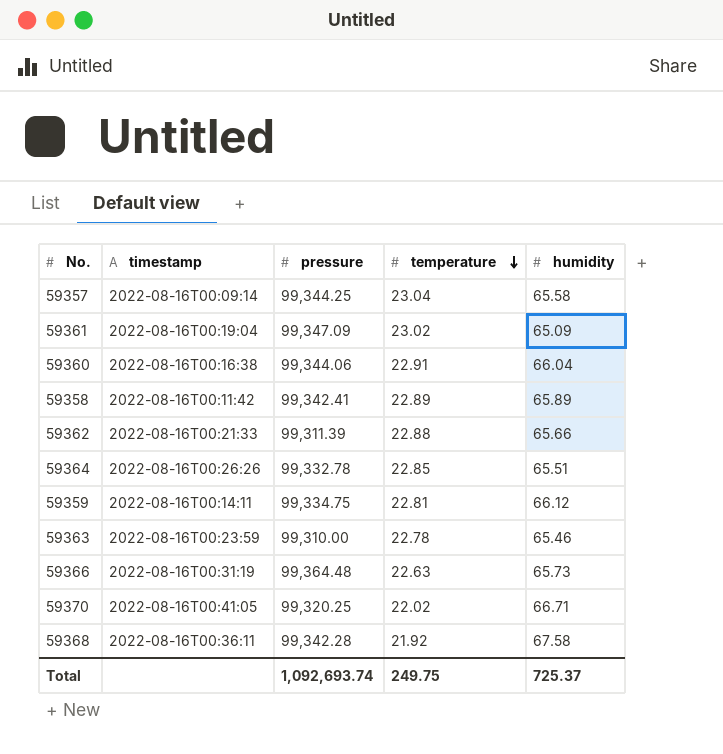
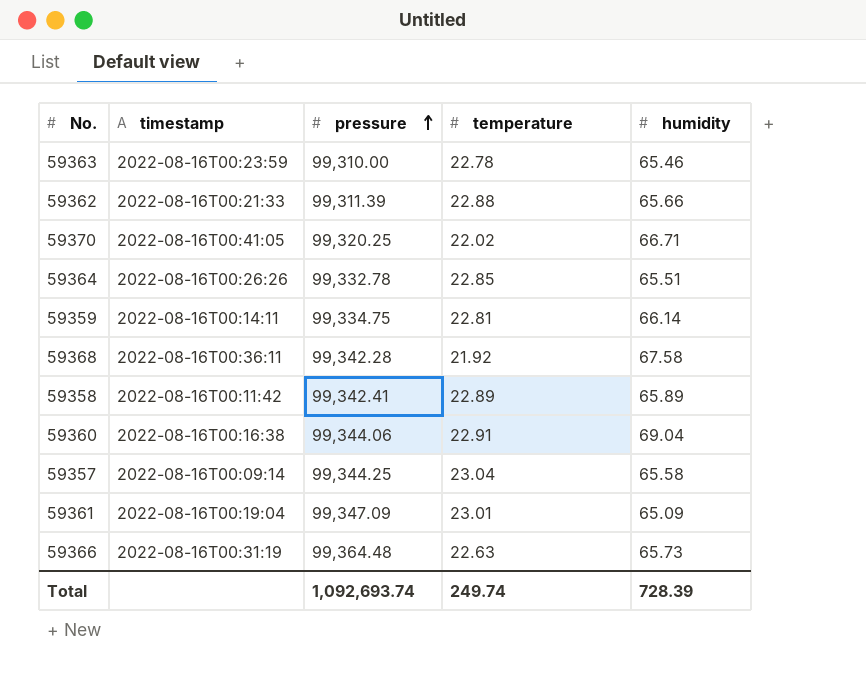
row order: temperature descending -> pressure ascending
59359 | humidity: 66.12 -> 66.14
59360 | humidity: 66.04 -> 69.04
59361 | temperature: 23.02 -> 23.01
Total | temperature: 249.75 -> 249.74
Total | humidity: 725.37 -> 728.39

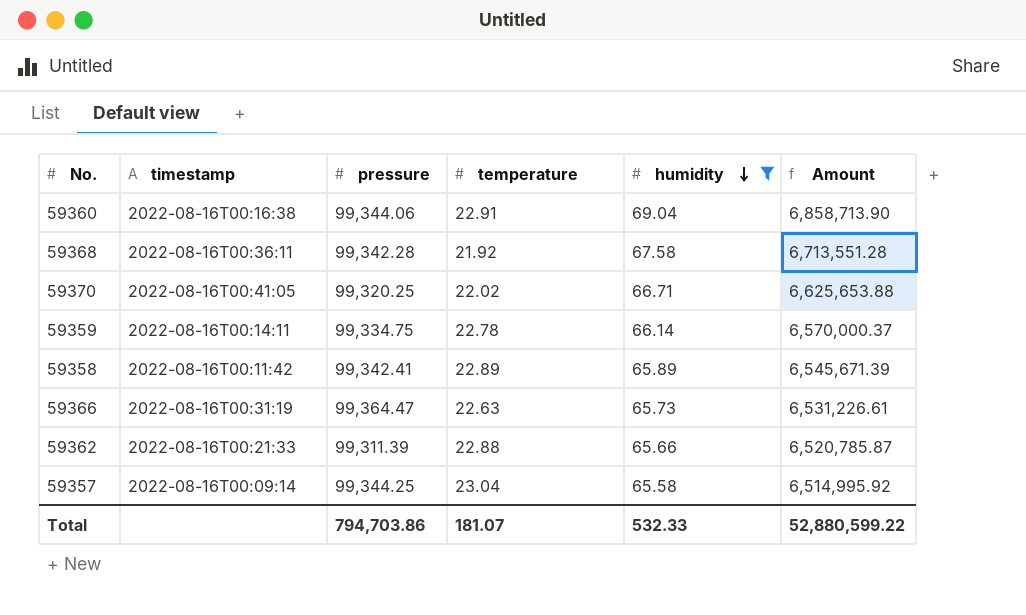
filter: none -> humidity >= 65.58
row order: pressure ascending -> humidity descending
column Amount | formula: none -> [pressure] * [humidity]
59359 | temperature: 22.81 -> 22.78
59366 | pressure: 99,364.48 -> 99,364.47
Total | pressure: 1,092,693.74 -> 794,703.86
Total | temperature: 249.74 -> 181.07
Total | humidity: 728.39 -> 532.33

